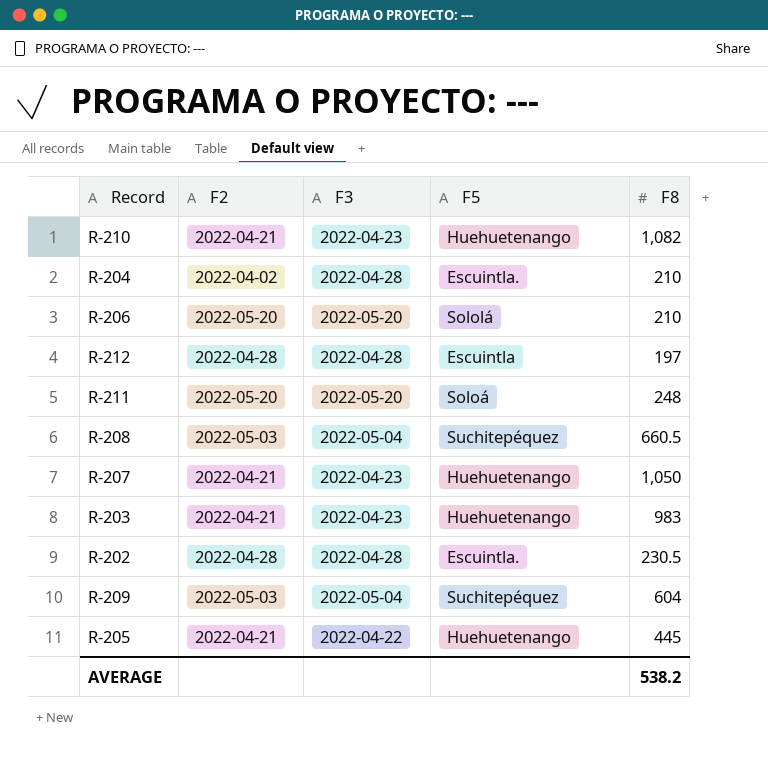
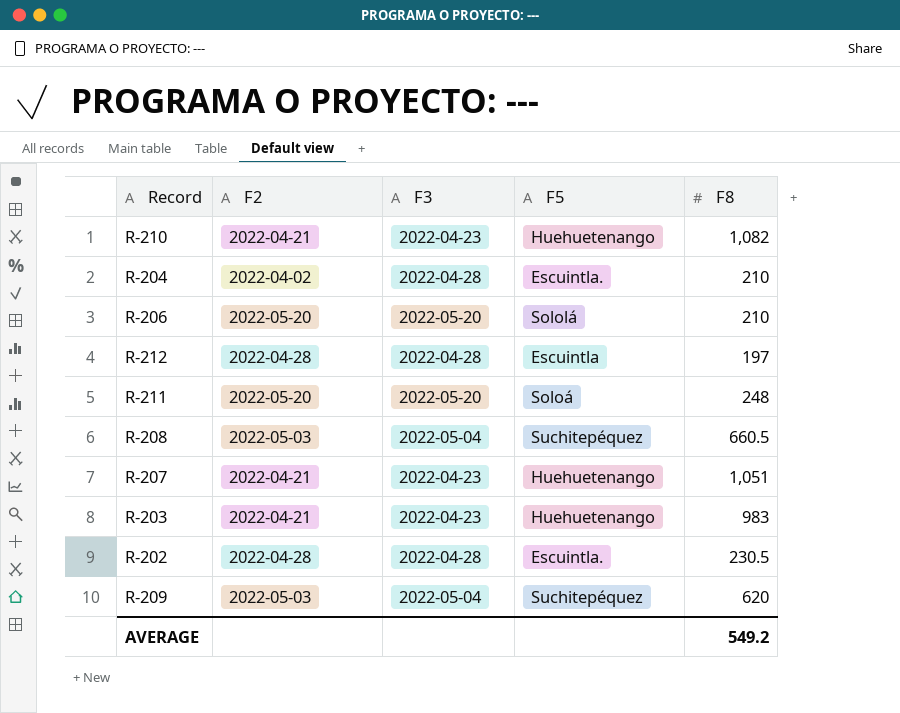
row R-205: 2022-04-21 | 2022-04-22 | Huehuetenango | 445 -> none
R-207 | F8: 1,050 -> 1,051
R-209 | F8: 604 -> 620
AVERAGE | F8: 538.2 -> 549.2

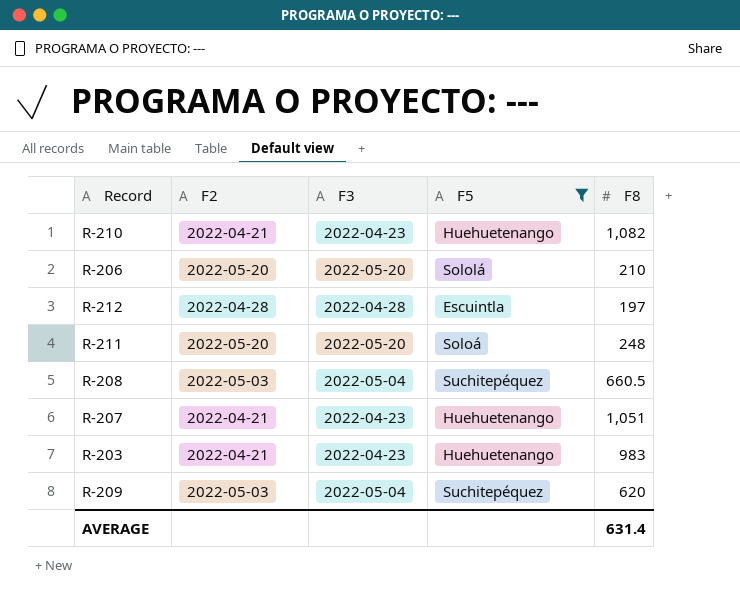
filter: none -> F5 != Escuintla.
AVERAGE | F8: 549.2 -> 631.4

